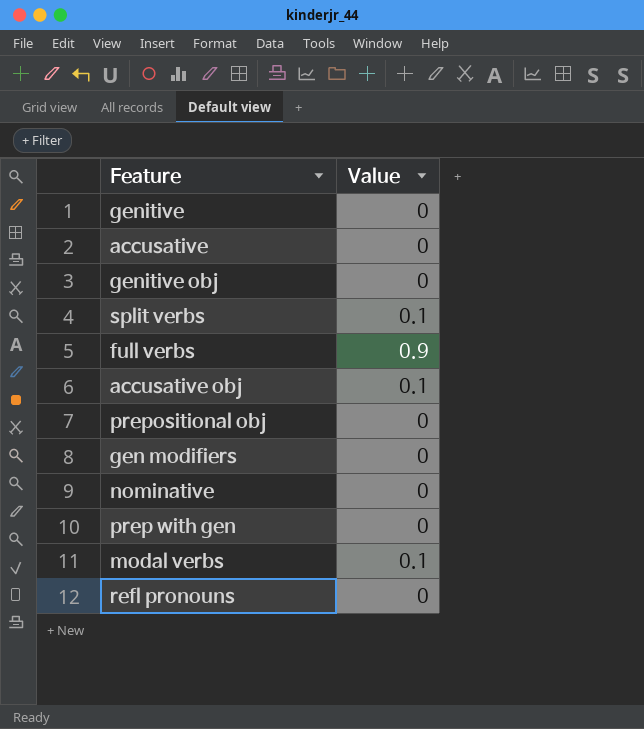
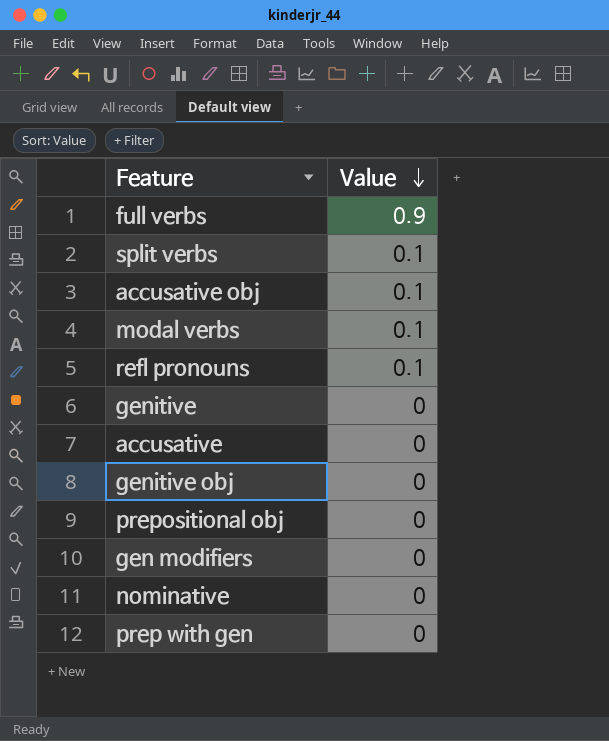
row order: none -> Value descending
refl pronouns | Value: 0 -> 0.1

